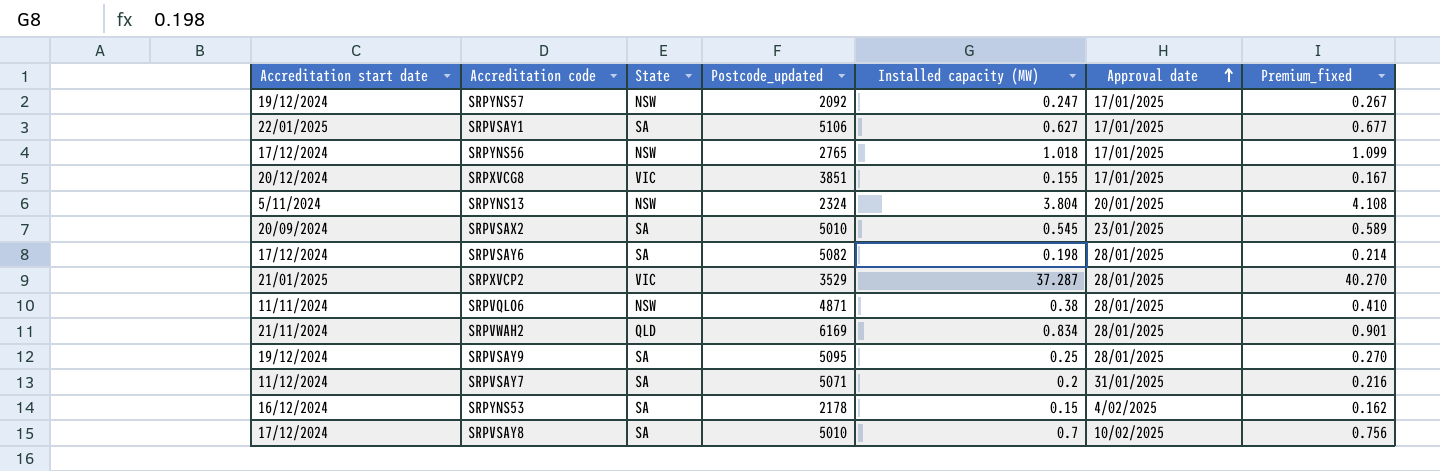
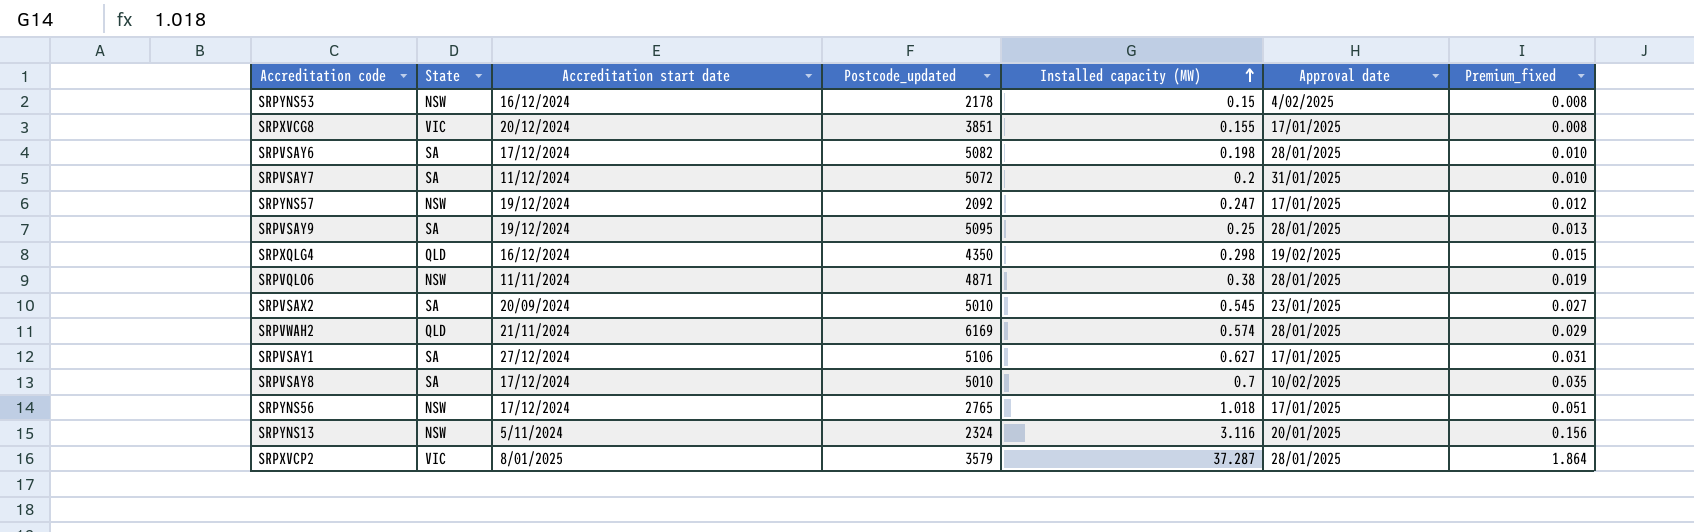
row order: Approval date ascending -> Installed capacity (MW) ascending
column Accreditation start date | position: 1 -> 3
column Premium_fixed | formula: [Installed capacity (MW)] * 1.08 -> [Installed capacity (MW)] * 0.05
SRPYNS53 | State: SA -> NSW
SRPVSAY7 | Postcode_updated: 5071 -> 5072
row SRPXQLG4: none -> QLD | 16/12/2024 | 4350 | 0.298 | 19/02/2025 | 0.015
SRPVWAH2 | Installed capacity (MW): 0.834 -> 0.574
SRPVSAY1 | Accreditation start date: 22/01/2025 -> 27/12/2024
SRPYNS13 | Installed capacity (MW): 3.804 -> 3.116
SRPXVCP2 | Accreditation start date: 21/01/2025 -> 8/01/2025
SRPXVCP2 | Postcode_updated: 3529 -> 3579

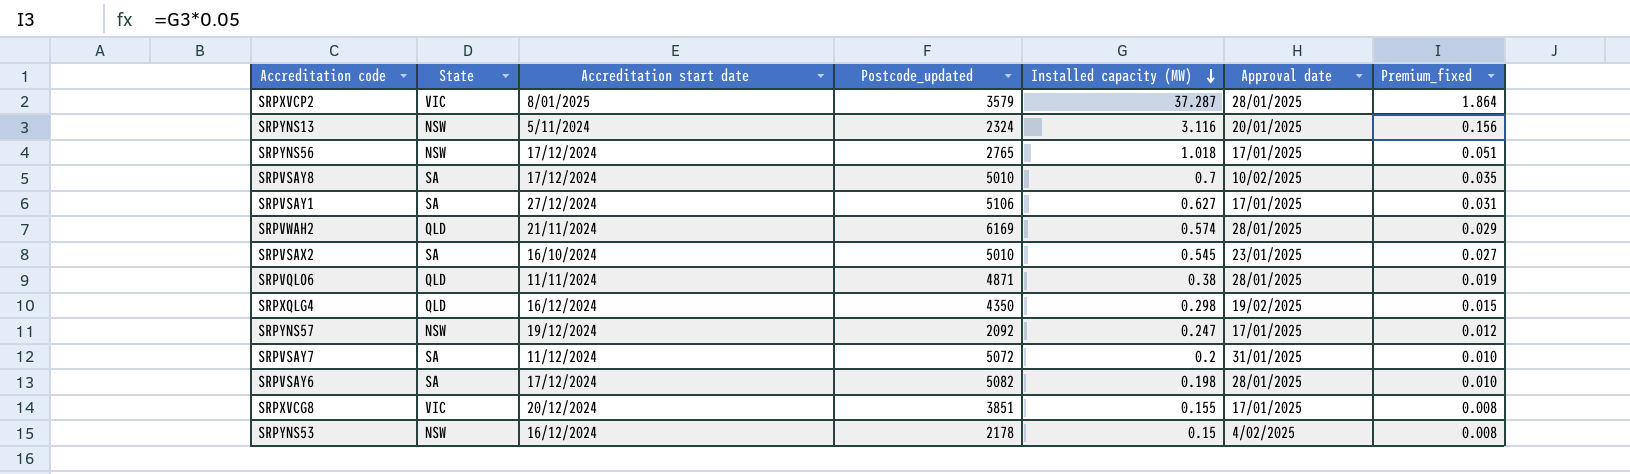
row order: Installed capacity (MW) ascending -> Installed capacity (MW) descending
row SRPVSAY9: SA | 19/12/2024 | 5095 | 0.25 | 28/01/2025 | 0.013 -> none
SRPVSAX2 | Accreditation start date: 20/09/2024 -> 16/10/2024
SRPVQLO6 | State: NSW -> QLD

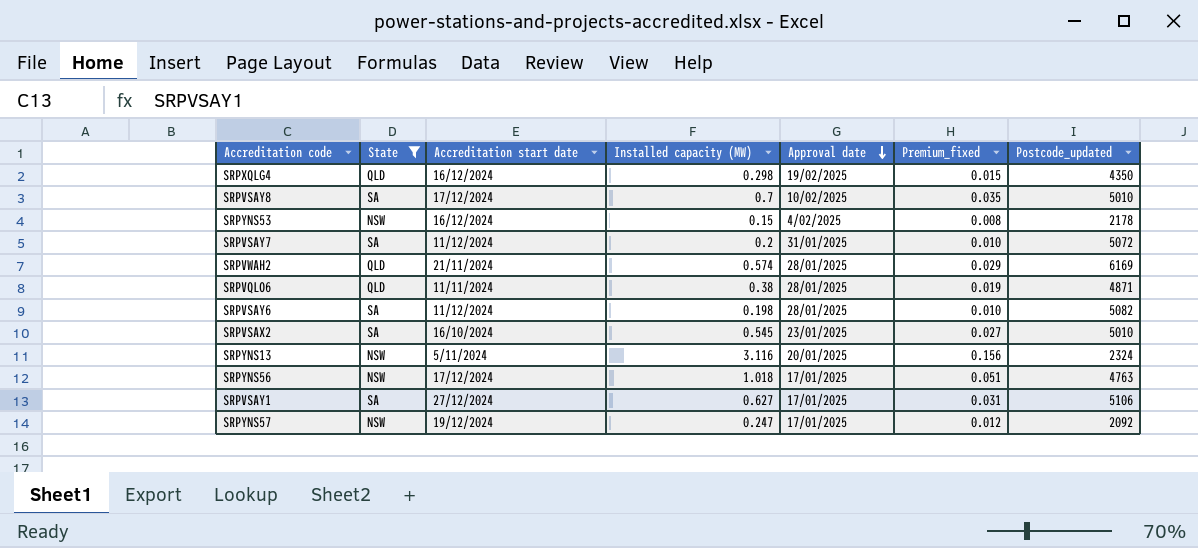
filter: none -> State != VIC
row order: Installed capacity (MW) descending -> Approval date descending
column Postcode_updated | position: 4 -> 7
SRPVSAY6 | Accreditation start date: 17/12/2024 -> 11/12/2024
SRPYNS56 | Postcode_updated: 2765 -> 4763

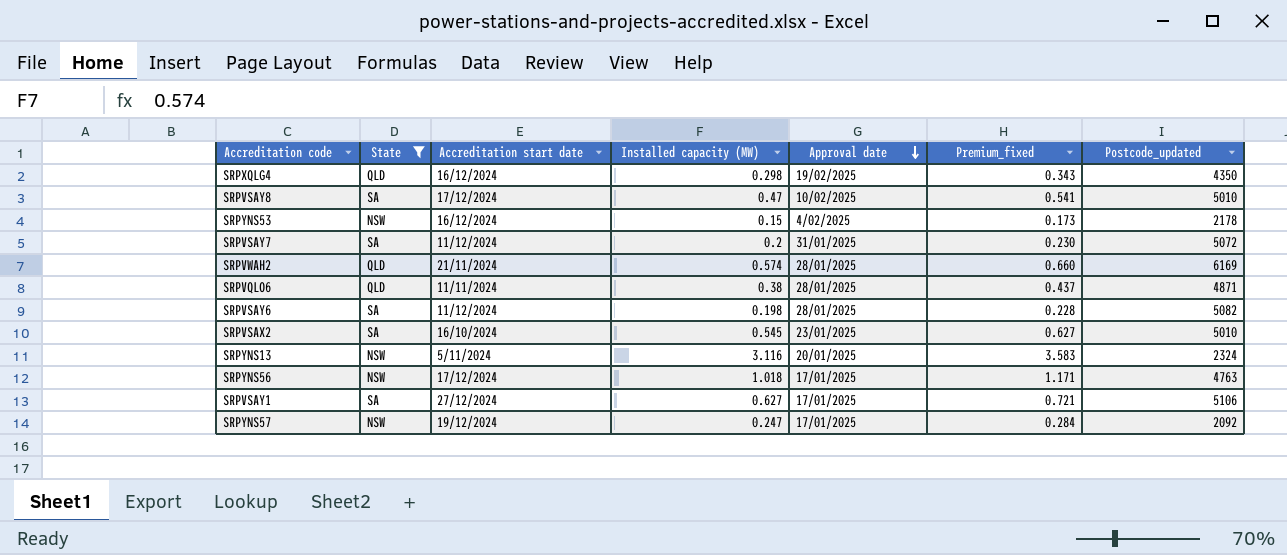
column Premium_fixed | formula: [Installed capacity (MW)] * 0.05 -> [Installed capacity (MW)] * 1.15
SRPVSAY8 | Installed capacity (MW): 0.7 -> 0.47

